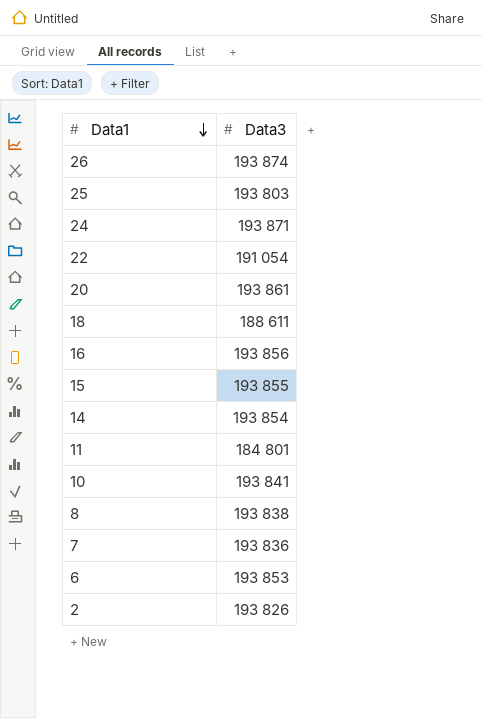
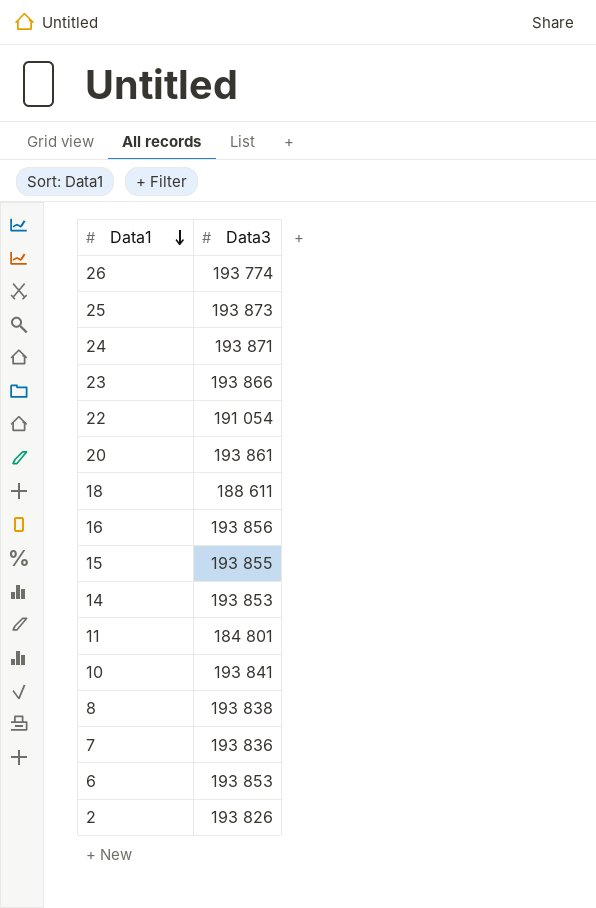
26 | Data3: 193 874 -> 193 774
25 | Data3: 193 803 -> 193 873
row 23: none -> 193 866
14 | Data3: 193 854 -> 193 853

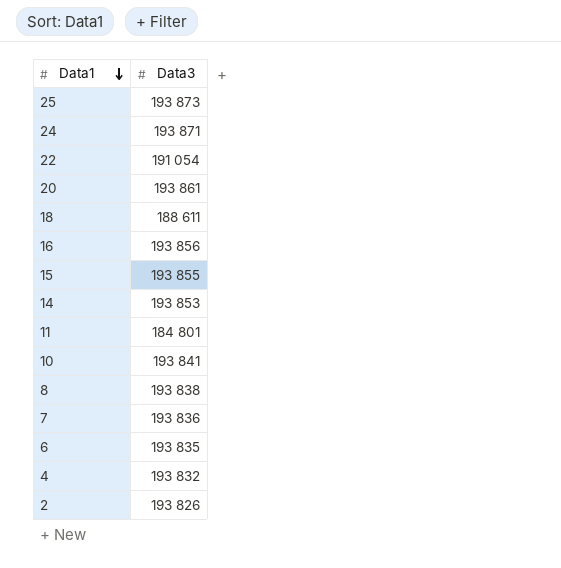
row 26: 193 774 -> none
row 23: 193 866 -> none
6 | Data3: 193 853 -> 193 835
row 4: none -> 193 832

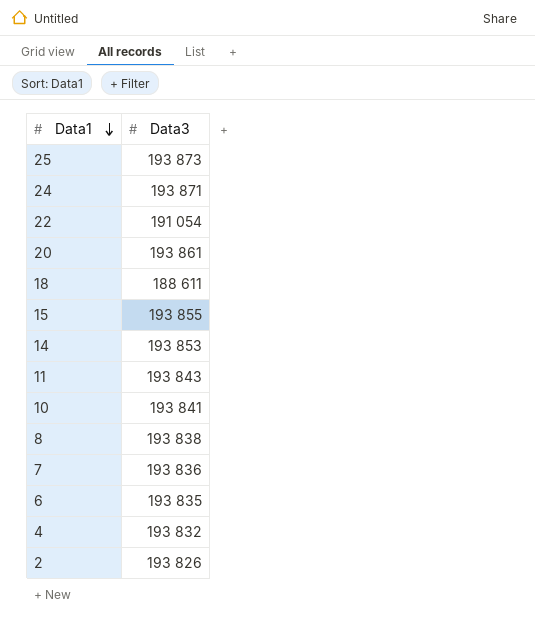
row 16: 193 856 -> none
11 | Data3: 184 801 -> 193 843

